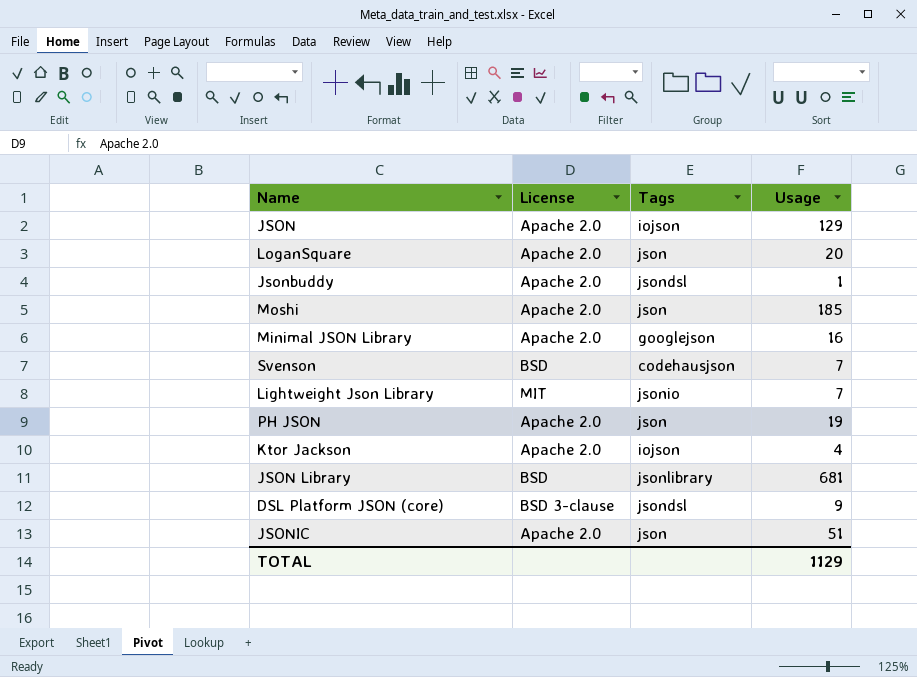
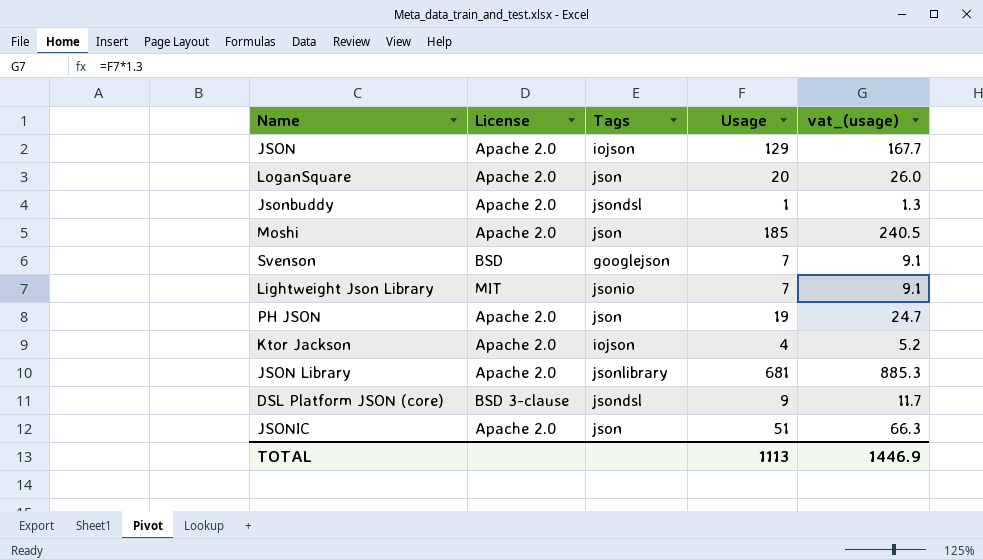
column vat_(usage) | formula: none -> [Usage] * 1.3
row Minimal JSON Library: Apache 2.0 | googlejson | 16 -> none
Svenson | Tags: codehausjson -> googlejson
JSON Library | License: BSD -> Apache 2.0
TOTAL | Usage: 1129 -> 1113

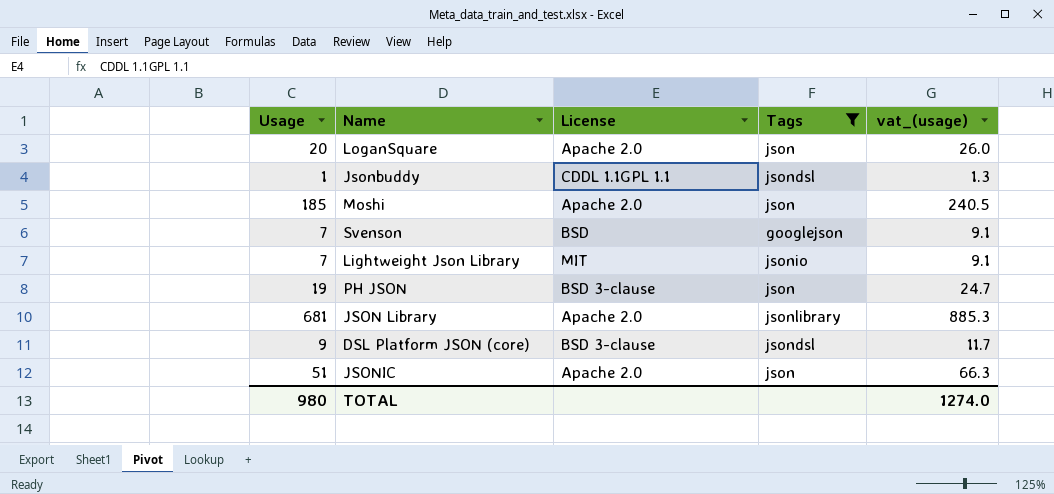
filter: none -> Tags != iojson
column Usage | position: 4 -> 1
Jsonbuddy | License: Apache 2.0 -> CDDL 1.1GPL 1.1
PH JSON | License: Apache 2.0 -> BSD 3-clause
TOTAL | Usage: 1113 -> 980
TOTAL | vat_(usage): 1446.9 -> 1274.0

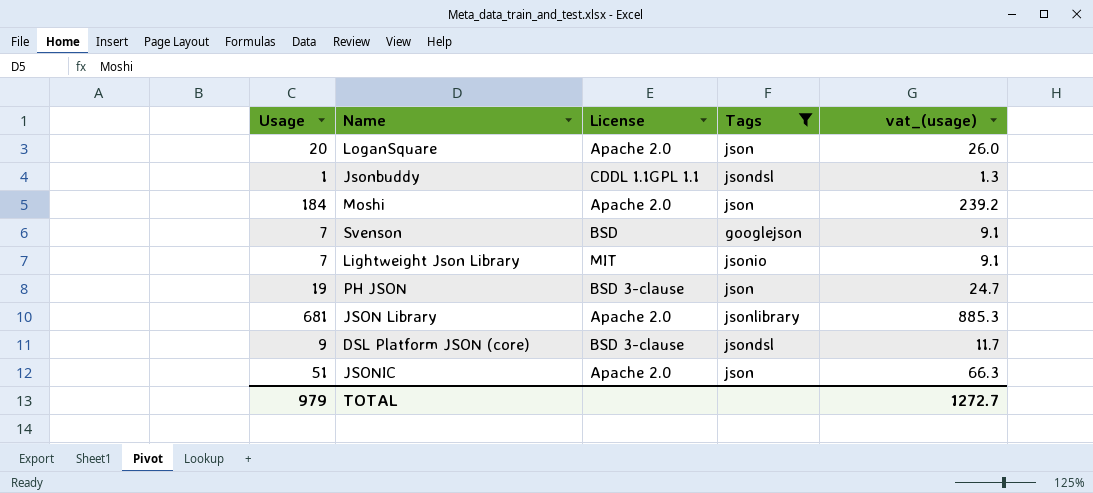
Moshi | Usage: 185 -> 184
Moshi | vat_(usage): 240.5 -> 239.2
TOTAL | Usage: 980 -> 979
TOTAL | vat_(usage): 1274.0 -> 1272.7

